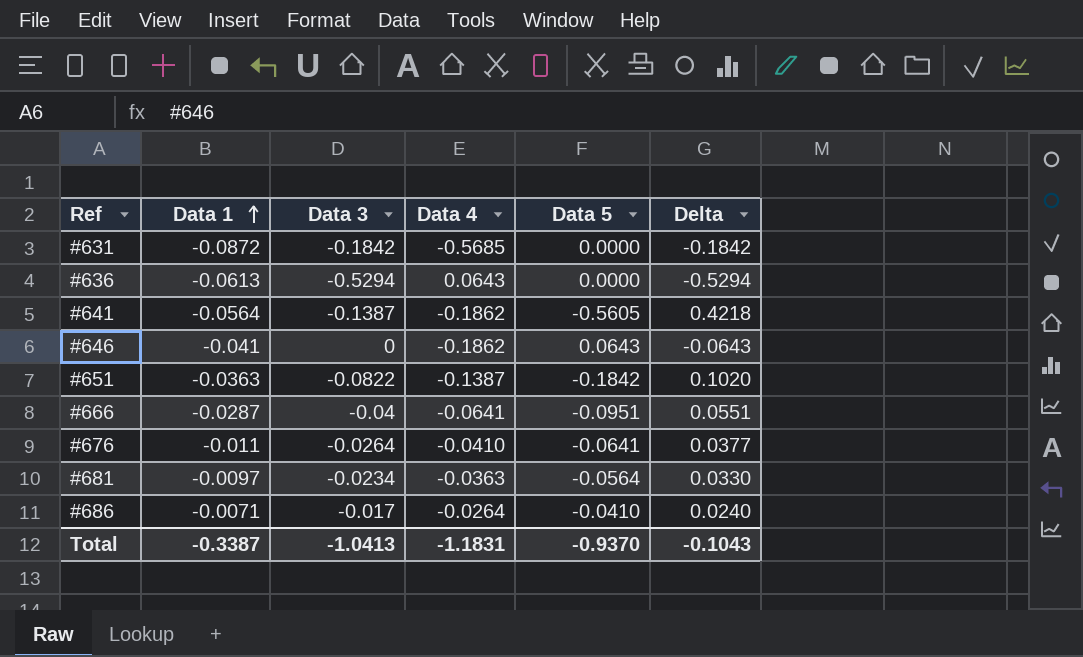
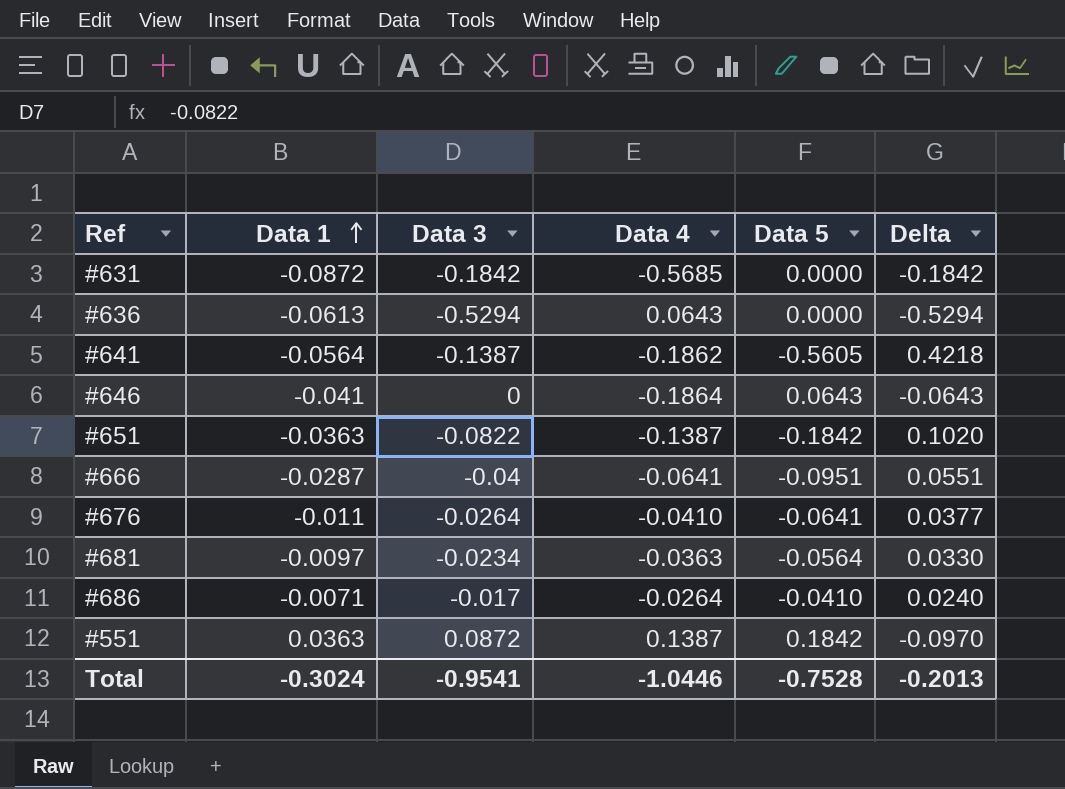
#646 | Data 4: -0.1862 -> -0.1864
row #551: none -> 0.0363 | 0.0872 | 0.1387 | 0.1842 | -0.0970
Total | Data 1: -0.3387 -> -0.3024
Total | Data 3: -1.0413 -> -0.9541
Total | Data 4: -1.1831 -> -1.0446
Total | Data 5: -0.9370 -> -0.7528
Total | Delta: -0.1043 -> -0.2013

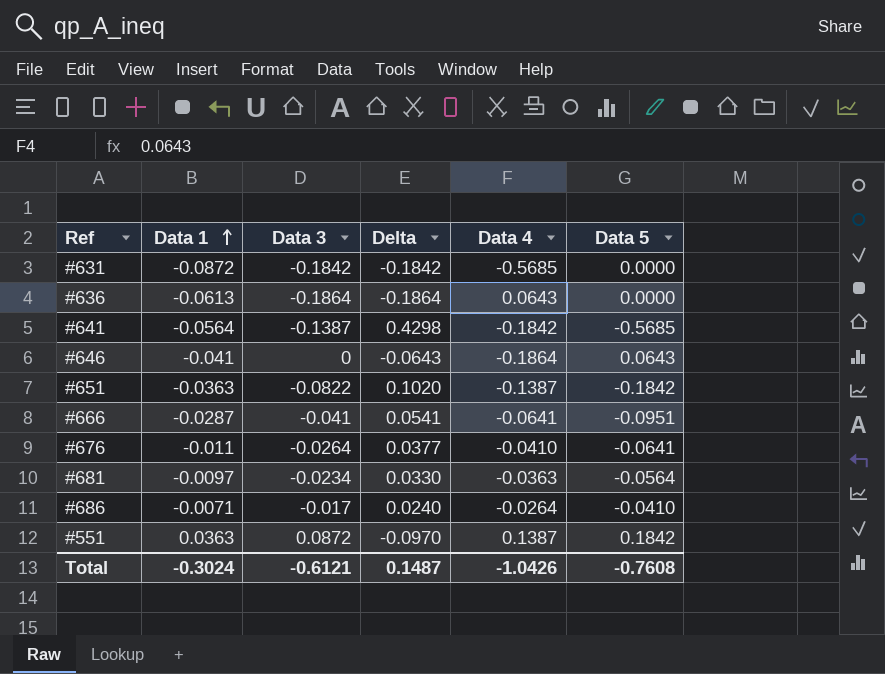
column Delta | position: 6 -> 4
#636 | Data 3: -0.5294 -> -0.1864
#636 | Delta: -0.5294 -> -0.1864
#641 | Delta: 0.4218 -> 0.4298
#641 | Data 4: -0.1862 -> -0.1842
#641 | Data 5: -0.5605 -> -0.5685
#666 | Data 3: -0.04 -> -0.041
#666 | Delta: 0.0551 -> 0.0541
Total | Data 3: -0.9541 -> -0.6121
Total | Delta: -0.2013 -> 0.1487
Total | Data 4: -1.0446 -> -1.0426
Total | Data 5: -0.7528 -> -0.7608

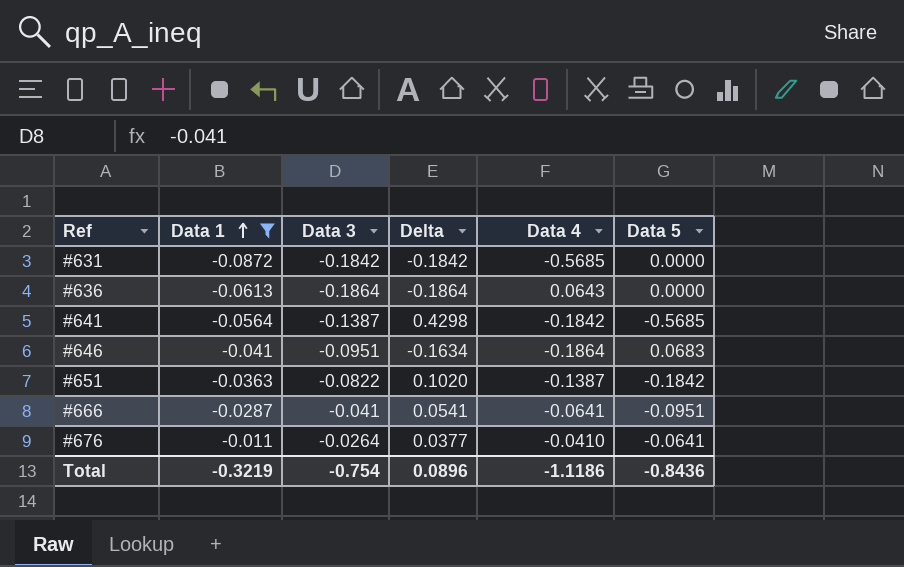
filter: none -> Data 1 <= -0.011
#646 | Data 3: 0 -> -0.0951
#646 | Delta: -0.0643 -> -0.1634
#646 | Data 5: 0.0643 -> 0.0683
Total | Data 1: -0.3024 -> -0.3219
Total | Data 3: -0.6121 -> -0.754
Total | Delta: 0.1487 -> 0.0896
Total | Data 4: -1.0426 -> -1.1186
Total | Data 5: -0.7608 -> -0.8436

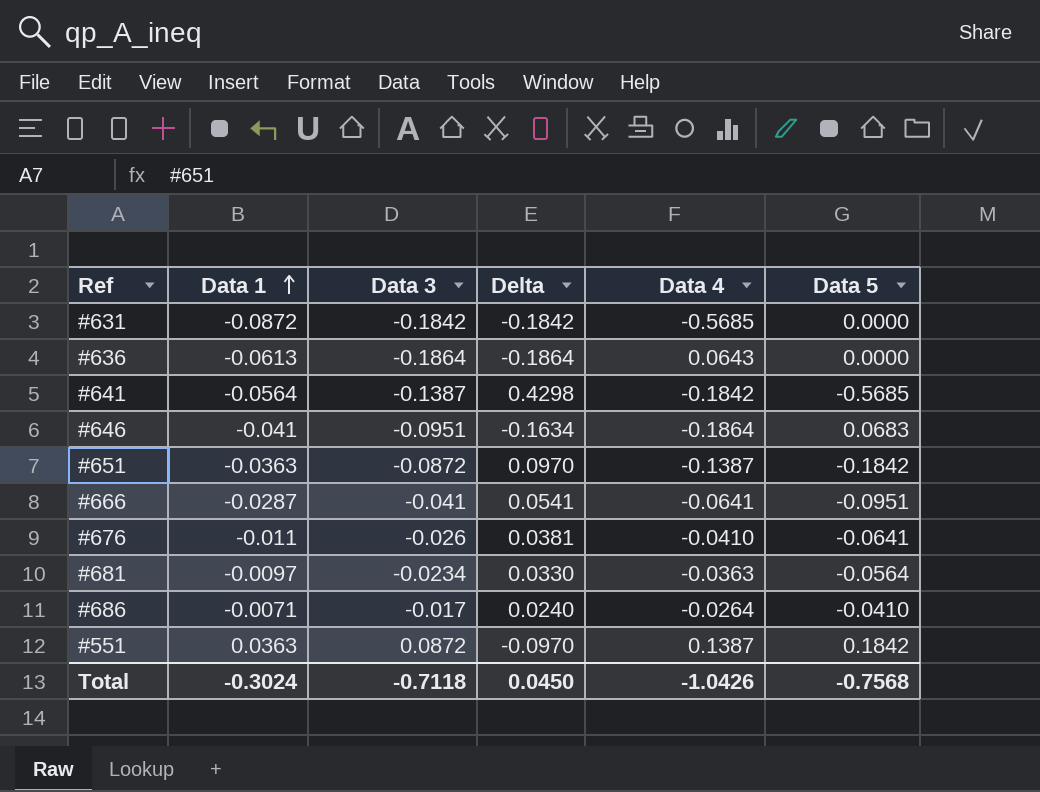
filter: Data 1 <= -0.011 -> none
#651 | Data 3: -0.0822 -> -0.0872
#651 | Delta: 0.1020 -> 0.0970
#676 | Data 3: -0.0264 -> -0.026
#676 | Delta: 0.0377 -> 0.0381
Total | Data 1: -0.3219 -> -0.3024
Total | Data 3: -0.754 -> -0.7118
Total | Delta: 0.0896 -> 0.0450
Total | Data 4: -1.1186 -> -1.0426
Total | Data 5: -0.8436 -> -0.7568

